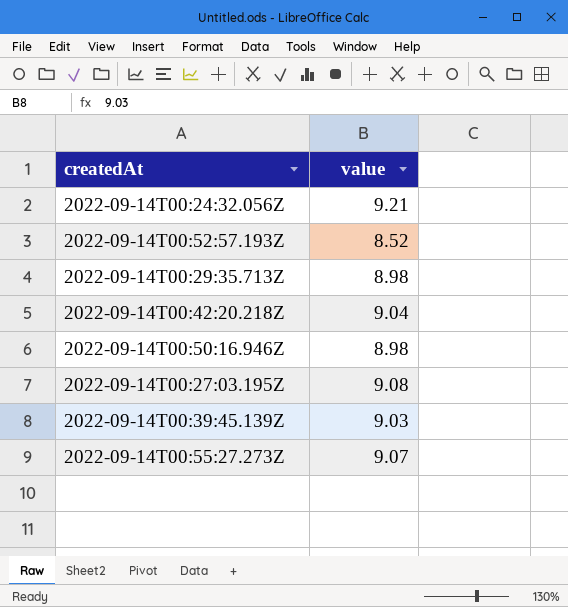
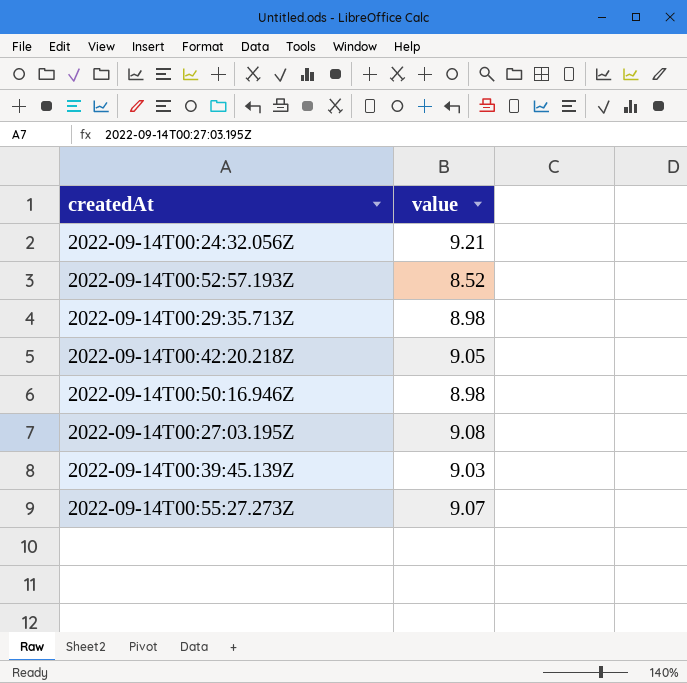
2022-09-14T00:42:20.218Z | value: 9.04 -> 9.05

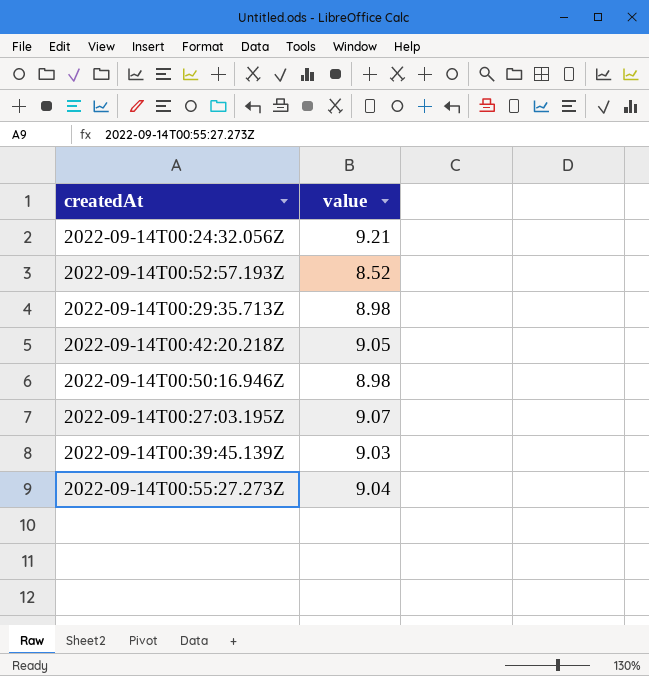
2022-09-14T00:27:03.195Z | value: 9.08 -> 9.07
2022-09-14T00:55:27.273Z | value: 9.07 -> 9.04

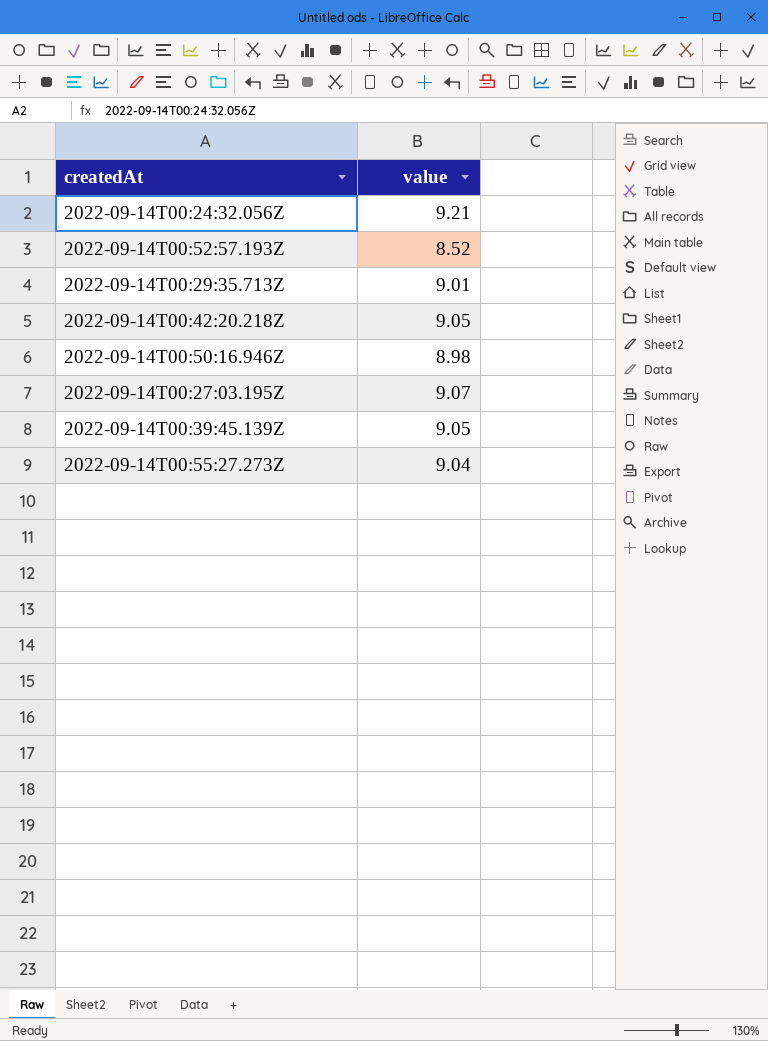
2022-09-14T00:29:35.713Z | value: 8.98 -> 9.01
2022-09-14T00:39:45.139Z | value: 9.03 -> 9.05

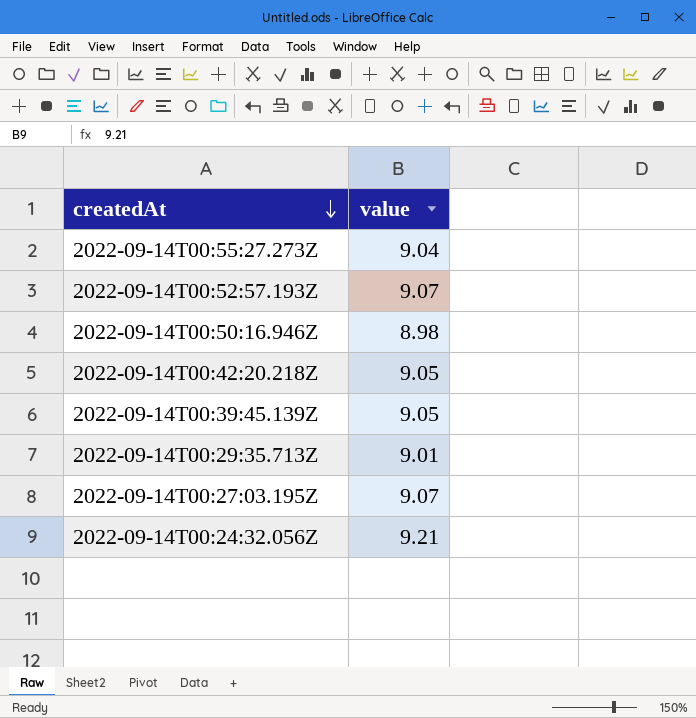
row order: none -> createdAt descending
2022-09-14T00:52:57.193Z | value: 8.52 -> 9.07

